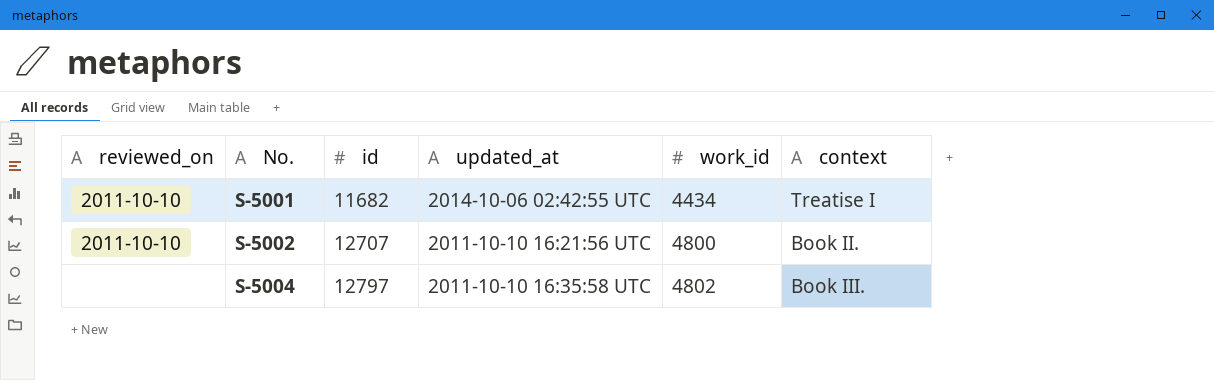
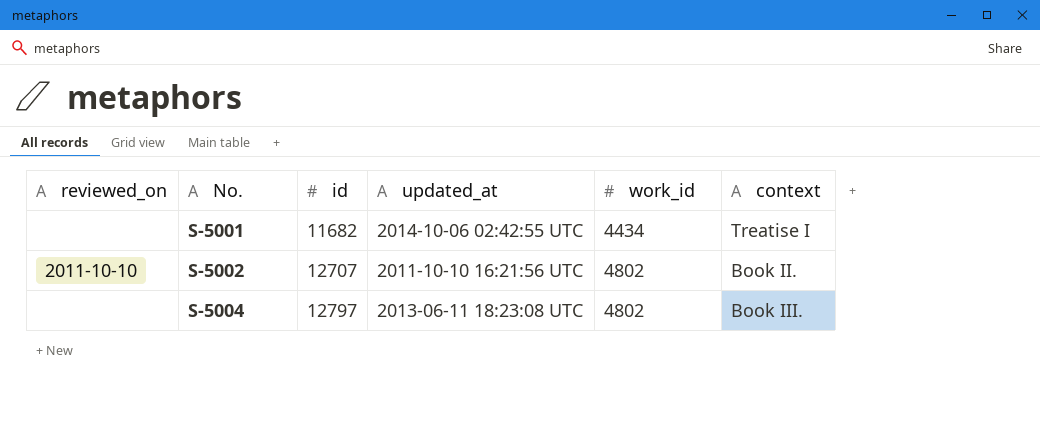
S-5001 | reviewed_on: 2011-10-10 -> none
S-5002 | work_id: 4800 -> 4802
S-5004 | updated_at: 2011-10-10 16:35:58 UTC -> 2013-06-11 18:23:08 UTC

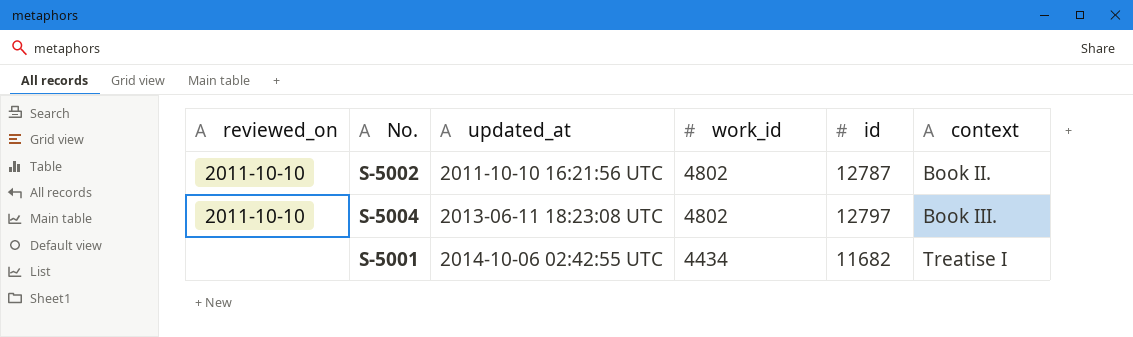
row order: No. ascending -> updated_at ascending
column id | position: 3 -> 5
S-5002 | id: 12707 -> 12787
S-5004 | reviewed_on: none -> 2011-10-10

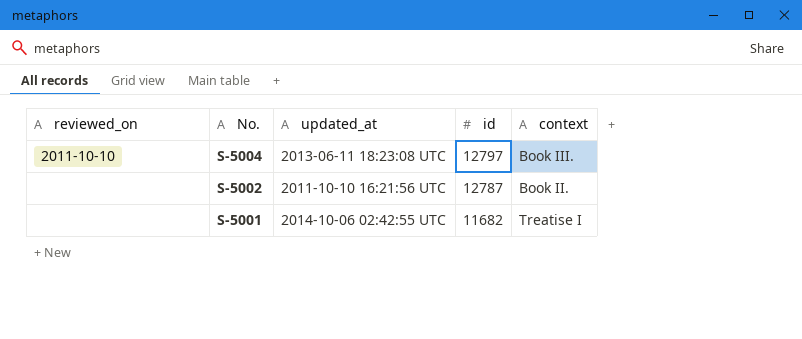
row order: updated_at ascending -> No. descending
column work_id | position: 4 -> none
S-5002 | reviewed_on: 2011-10-10 -> none

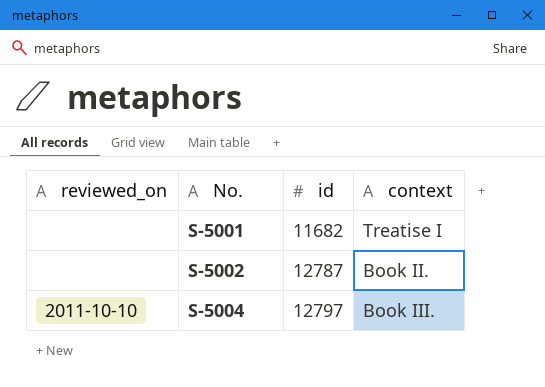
row order: No. descending -> No. ascending
column updated_at | position: 3 -> none

